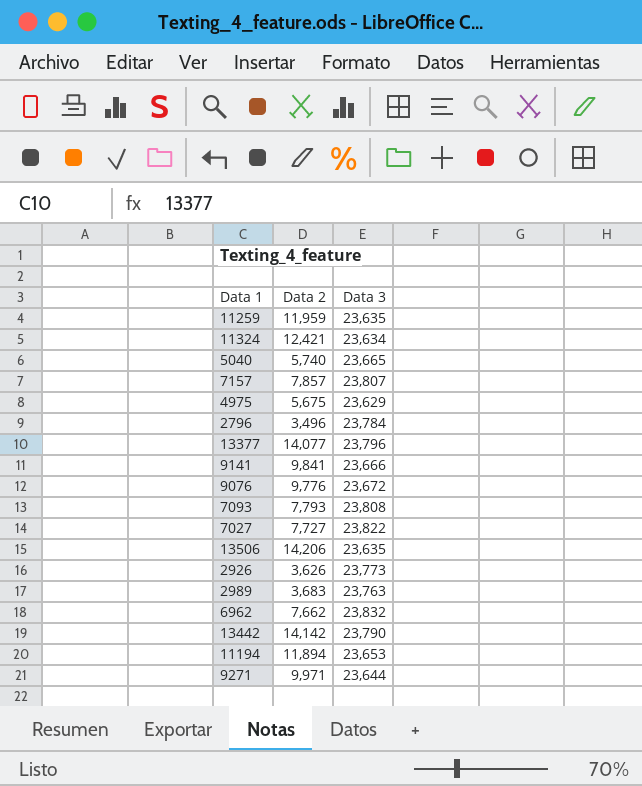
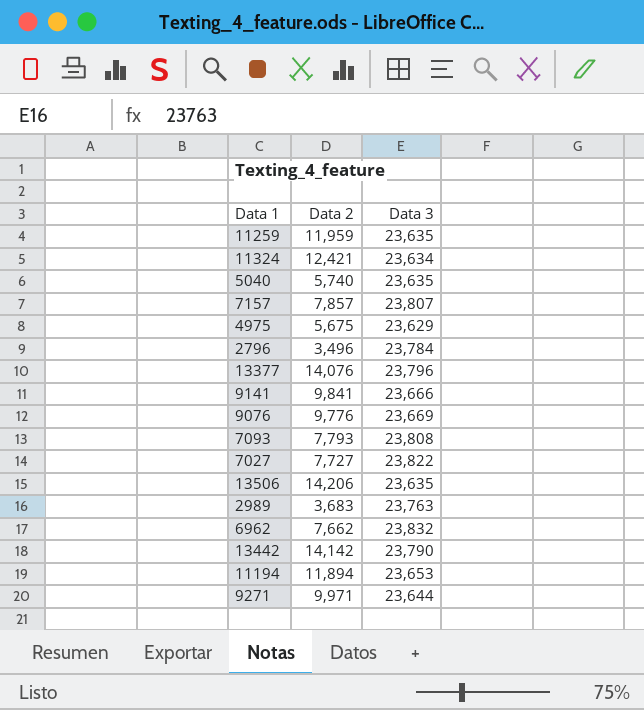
row 2926: 3,626 | 23,773 -> none
5040 | Data 3: 23,665 -> 23,635
13377 | Data 2: 14,077 -> 14,076
9076 | Data 3: 23,672 -> 23,669

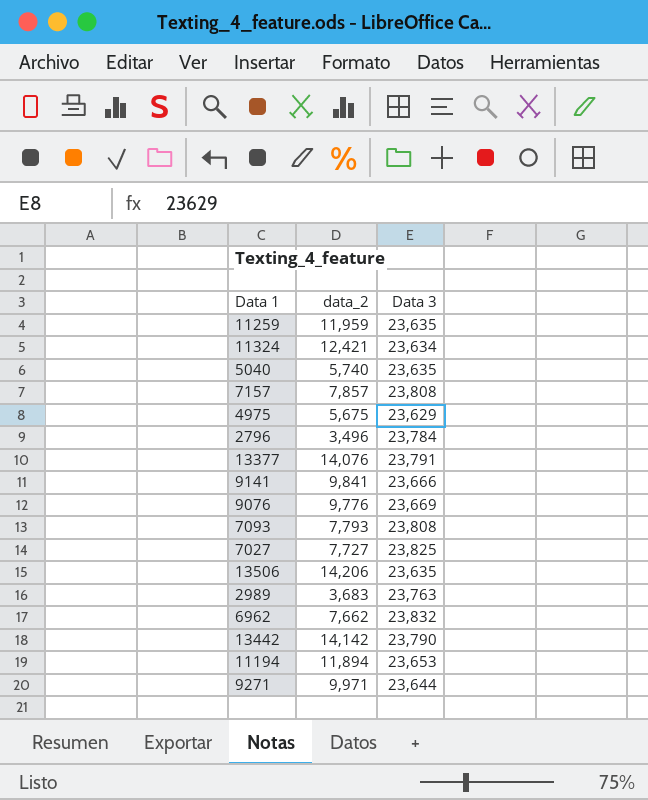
column name: Data 2 -> data_2
7157 | Data 3: 23,807 -> 23,808
13377 | Data 3: 23,796 -> 23,791
7027 | Data 3: 23,822 -> 23,825

